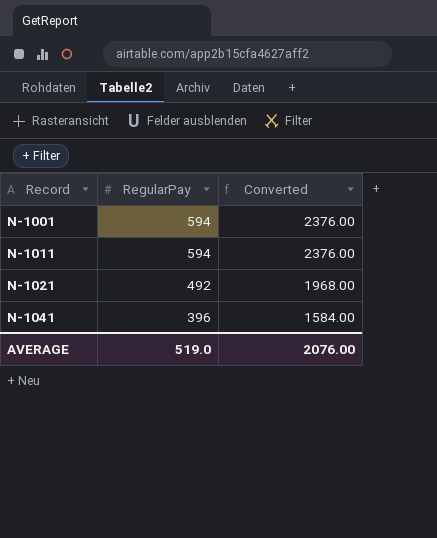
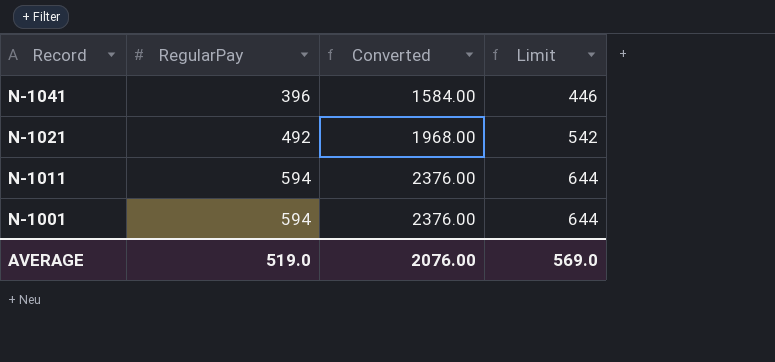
row order: Record ascending -> Record descending
column Limit | formula: none -> [RegularPay] + 50

